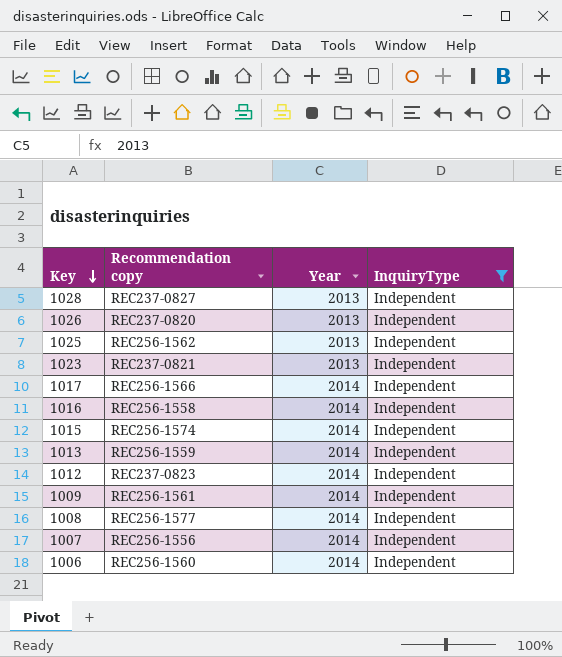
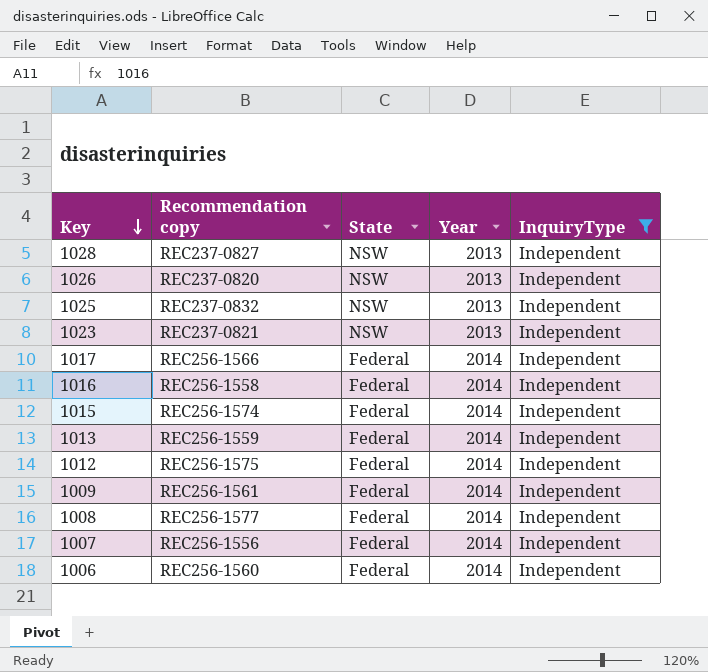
column State | position: none -> 3
1025 | Recommendation copy: REC256-1562 -> REC237-0832
1012 | Recommendation copy: REC237-0823 -> REC256-1575

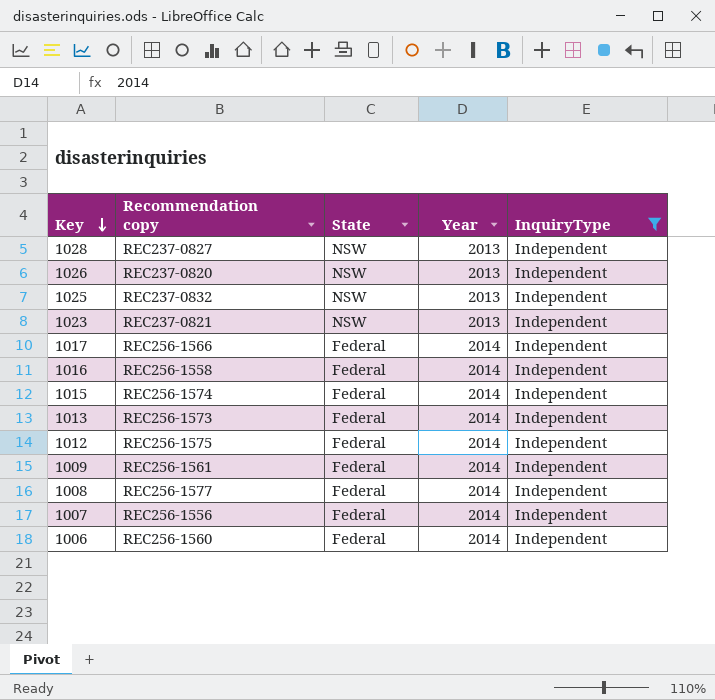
1013 | Recommendation copy: REC256-1559 -> REC256-1573

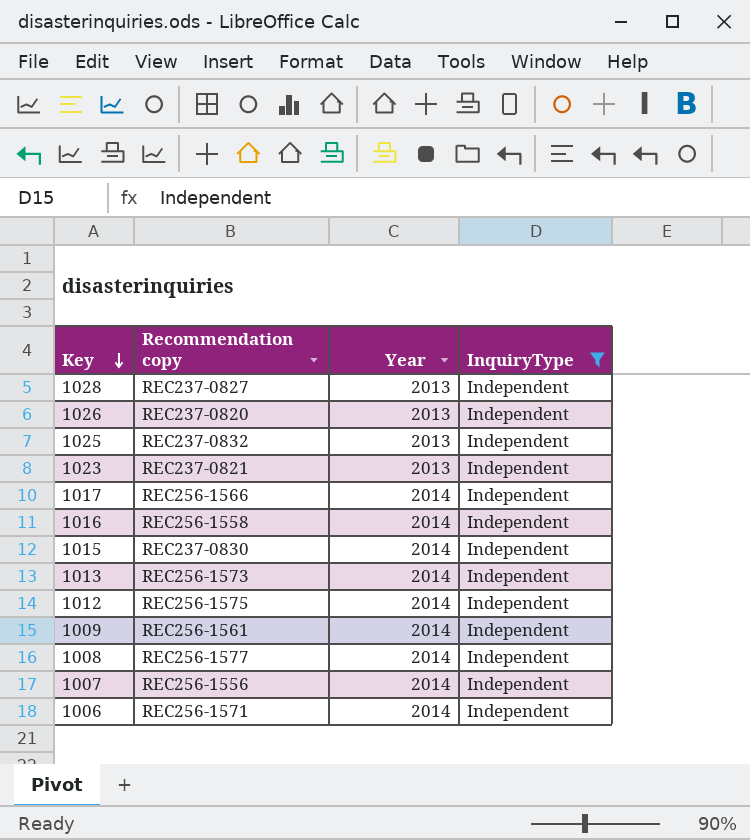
column State | position: 3 -> none
1015 | Recommendation copy: REC256-1574 -> REC237-0830
1006 | Recommendation copy: REC256-1560 -> REC256-1571

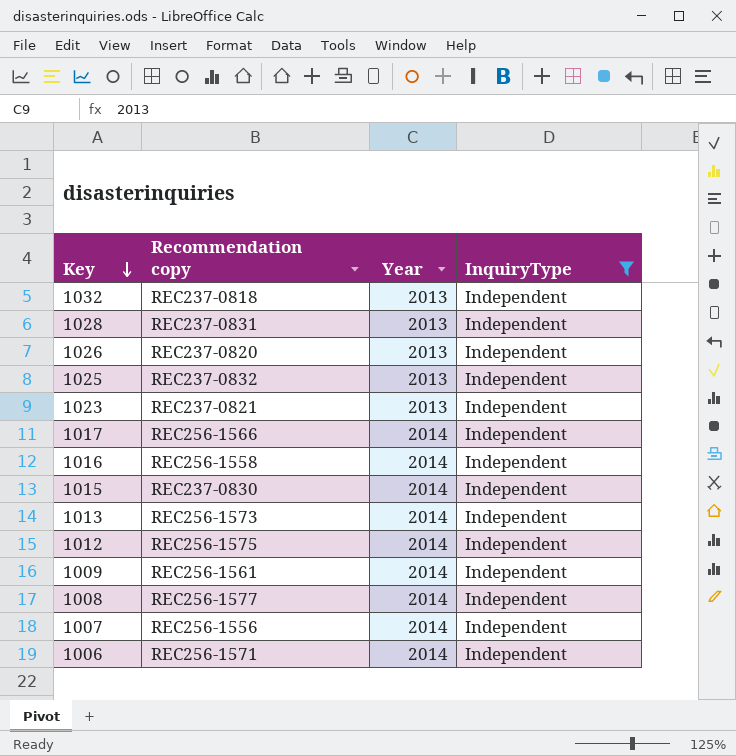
row 1032: none -> REC237-0818 | 2013 | Independent
1028 | Recommendation copy: REC237-0827 -> REC237-0831

